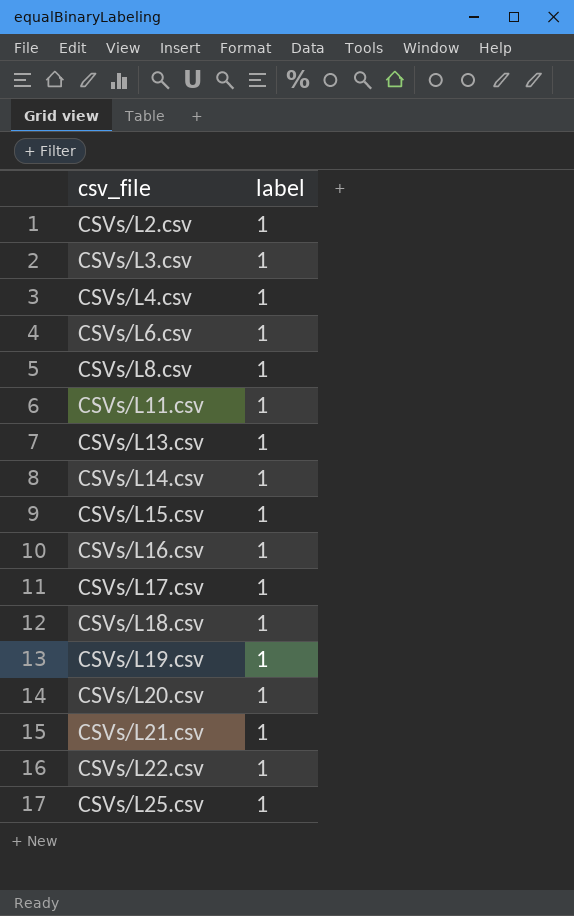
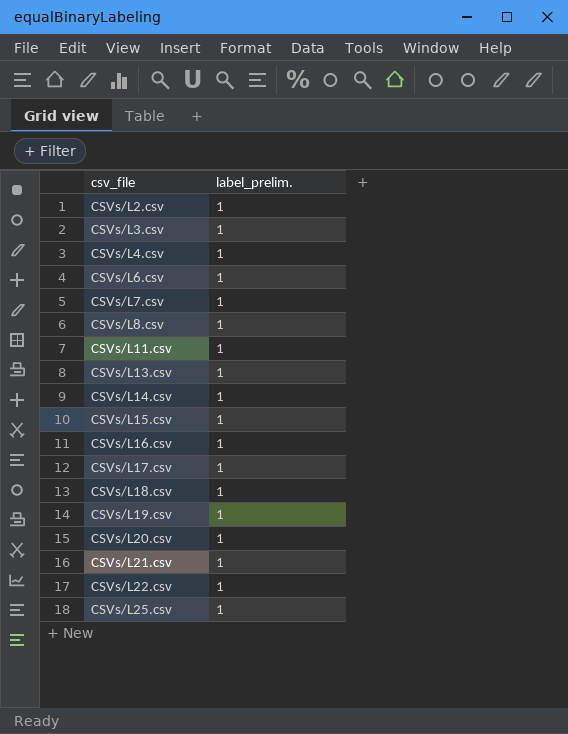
column name: label -> label_prelim.
row CSVs/L7.csv: none -> 1

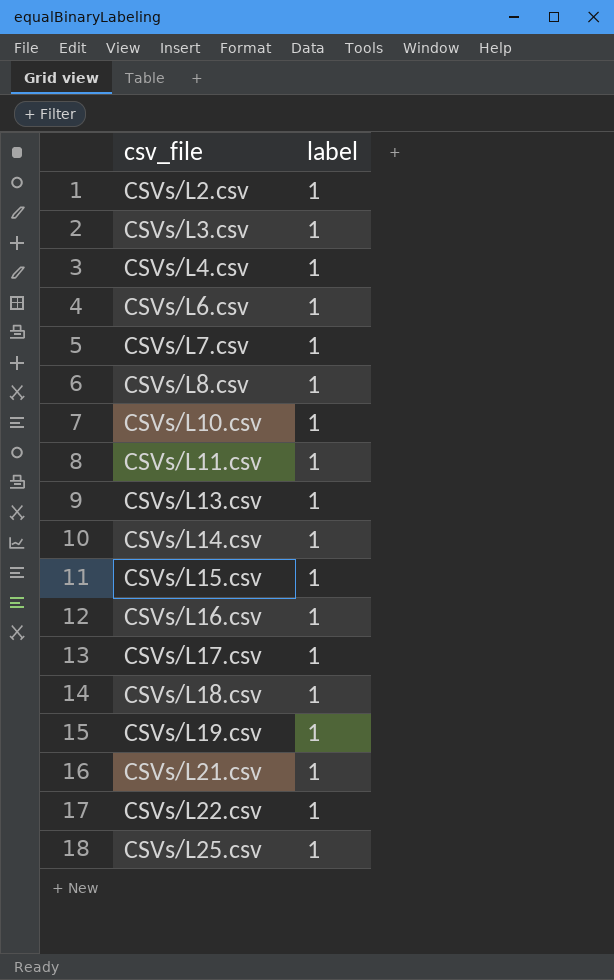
column name: label_prelim. -> label
row CSVs/L20.csv: 1 -> none
row CSVs/L10.csv: none -> 1

